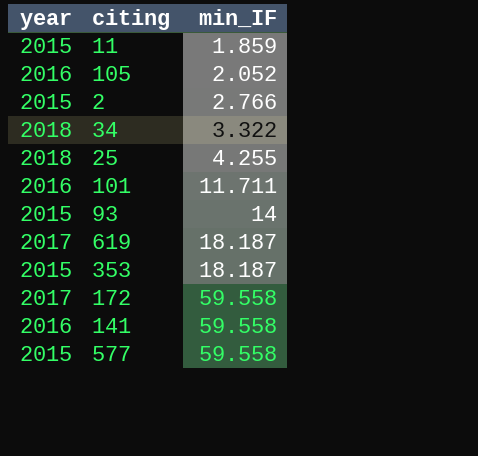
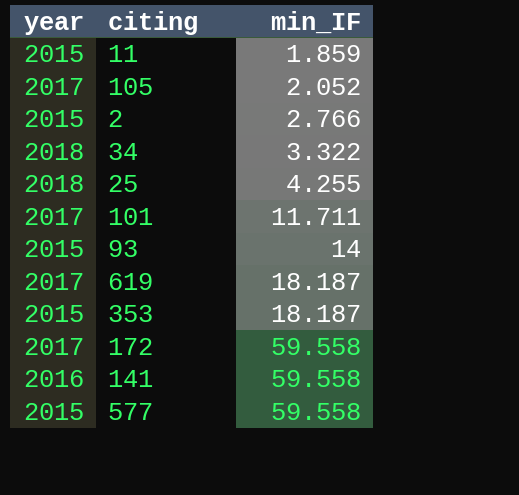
105 | year: 2016 -> 2017
101 | year: 2016 -> 2017

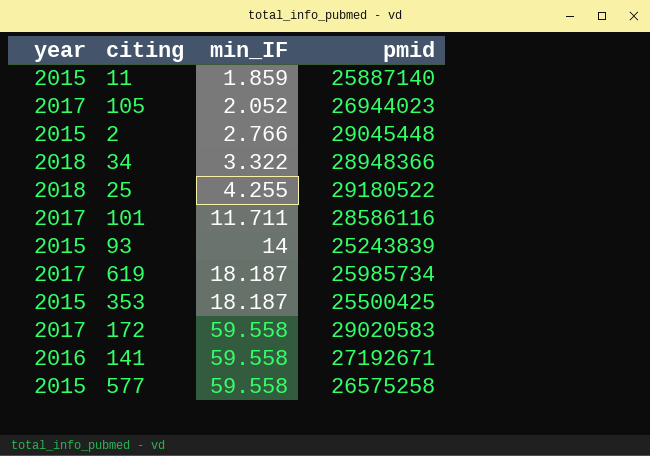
column pmid | position: none -> 4

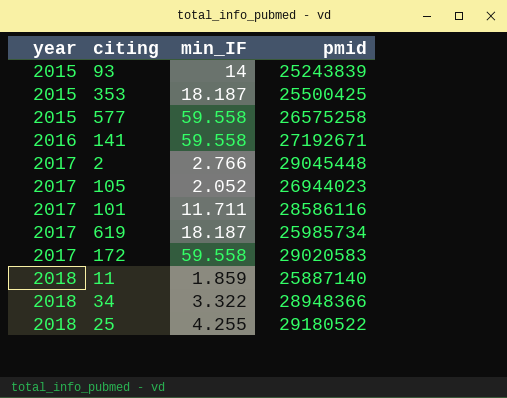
row order: min_IF ascending -> year ascending
2 | year: 2015 -> 2017
11 | year: 2015 -> 2018

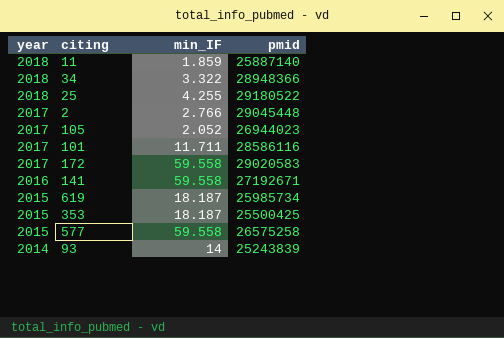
row order: year ascending -> year descending
619 | year: 2017 -> 2015
93 | year: 2015 -> 2014

